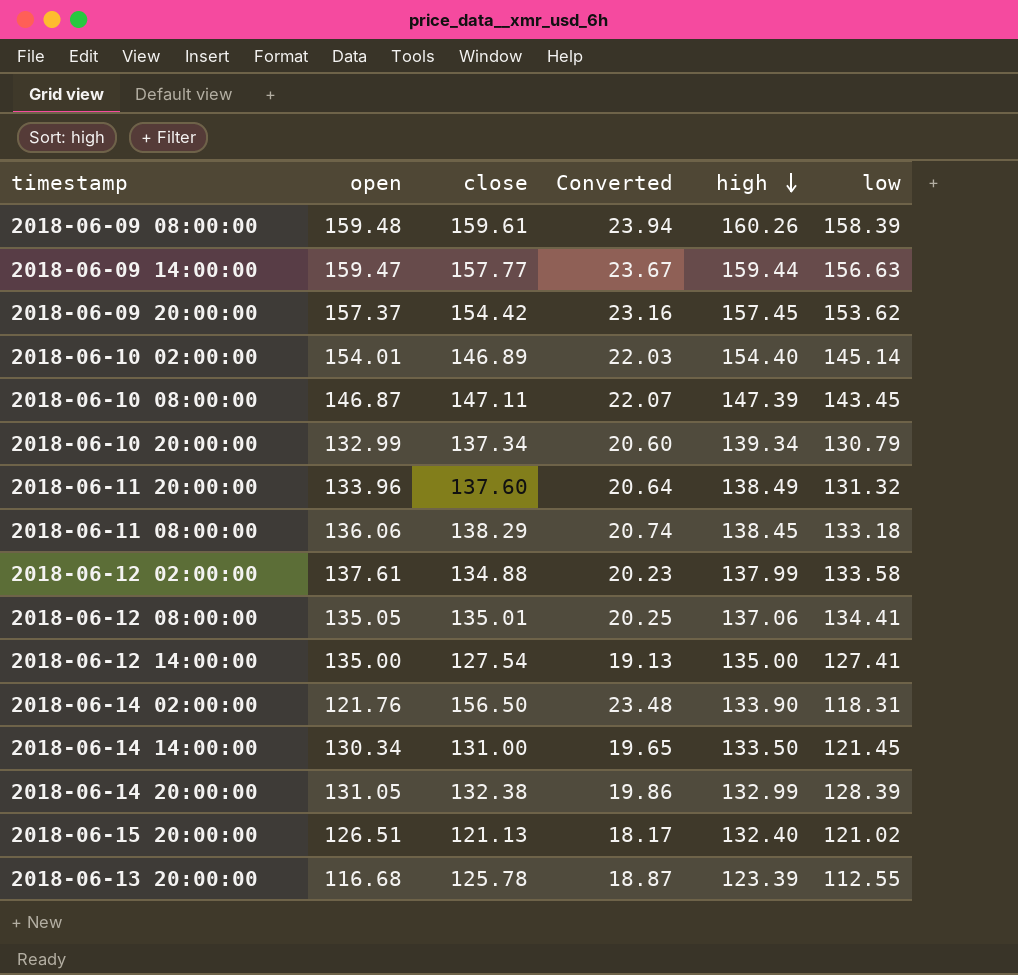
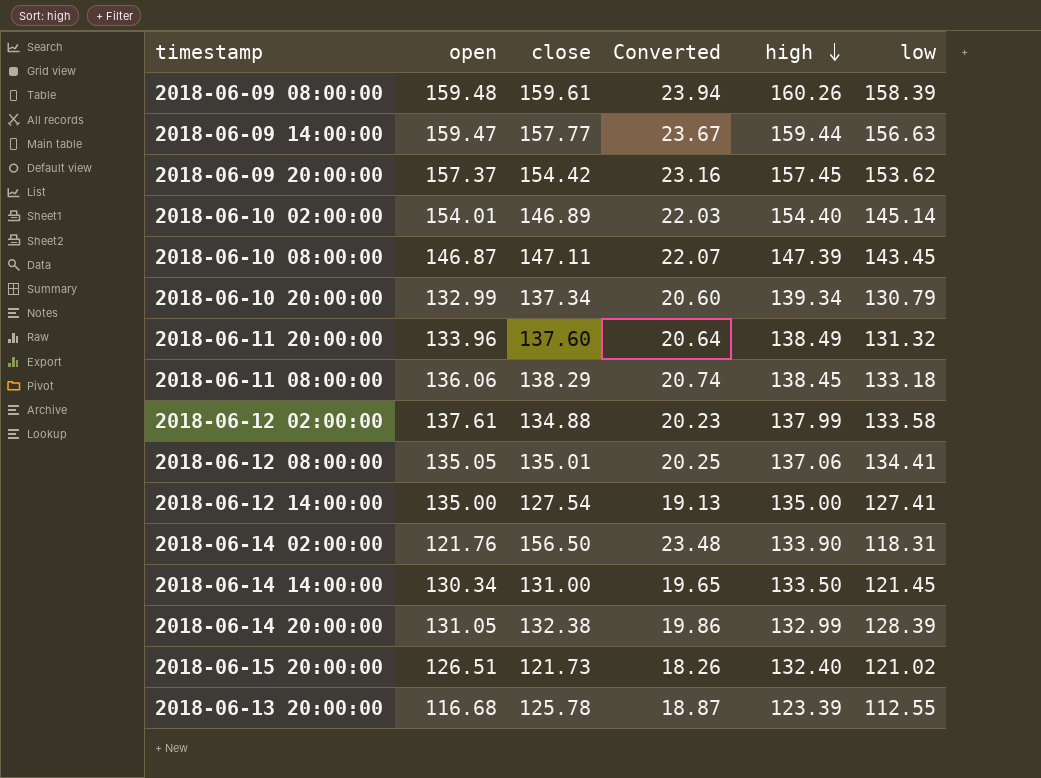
2018-06-15 20:00:00 | close: 121.13 -> 121.73
2018-06-15 20:00:00 | Converted: 18.17 -> 18.26

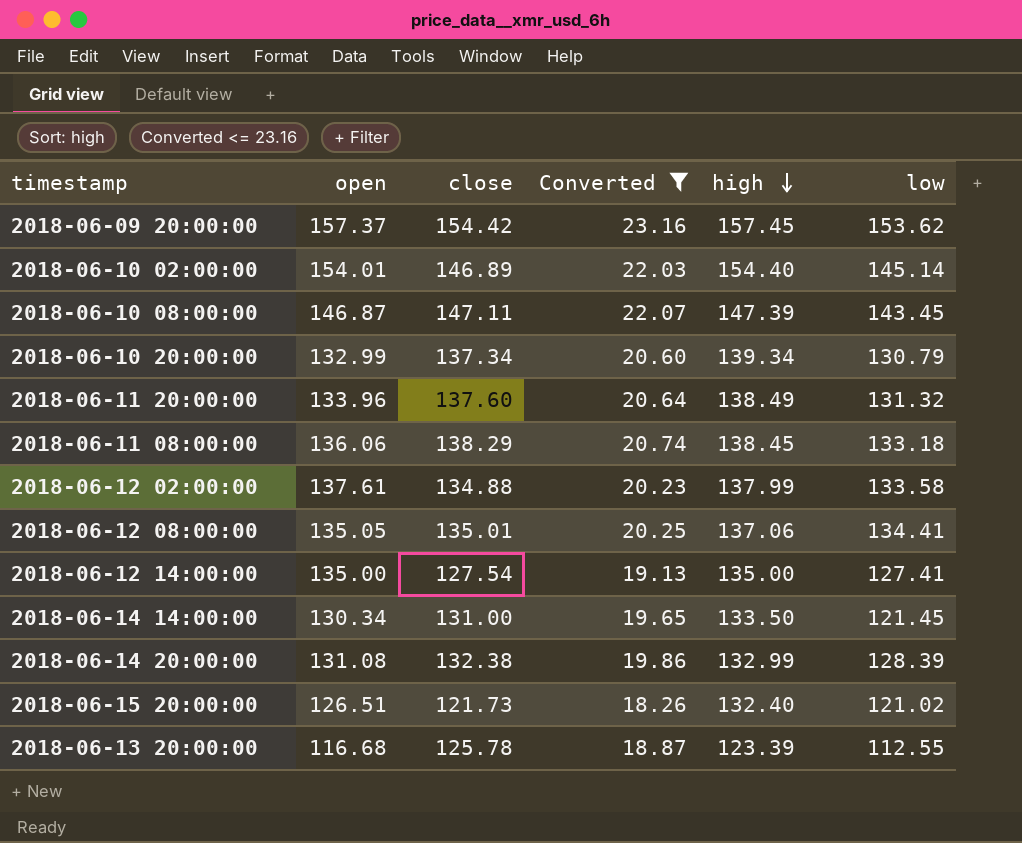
filter: none -> Converted <= 23.16
2018-06-14 20:00:00 | open: 131.05 -> 131.08

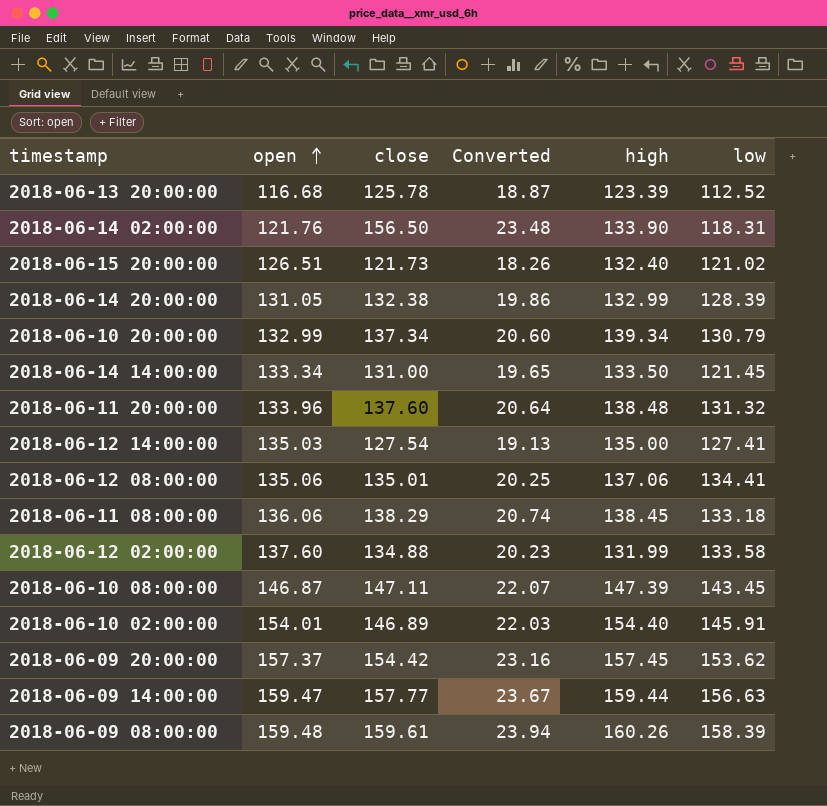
filter: Converted <= 23.16 -> none
row order: high descending -> open ascending
2018-06-13 20:00:00 | low: 112.55 -> 112.52
2018-06-14 20:00:00 | open: 131.08 -> 131.05
2018-06-14 14:00:00 | open: 130.34 -> 133.34
2018-06-11 20:00:00 | high: 138.49 -> 138.48
2018-06-12 14:00:00 | open: 135.00 -> 135.03
2018-06-12 08:00:00 | open: 135.05 -> 135.06
2018-06-12 02:00:00 | open: 137.61 -> 137.60
2018-06-12 02:00:00 | high: 137.99 -> 131.99
2018-06-10 02:00:00 | low: 145.14 -> 145.91

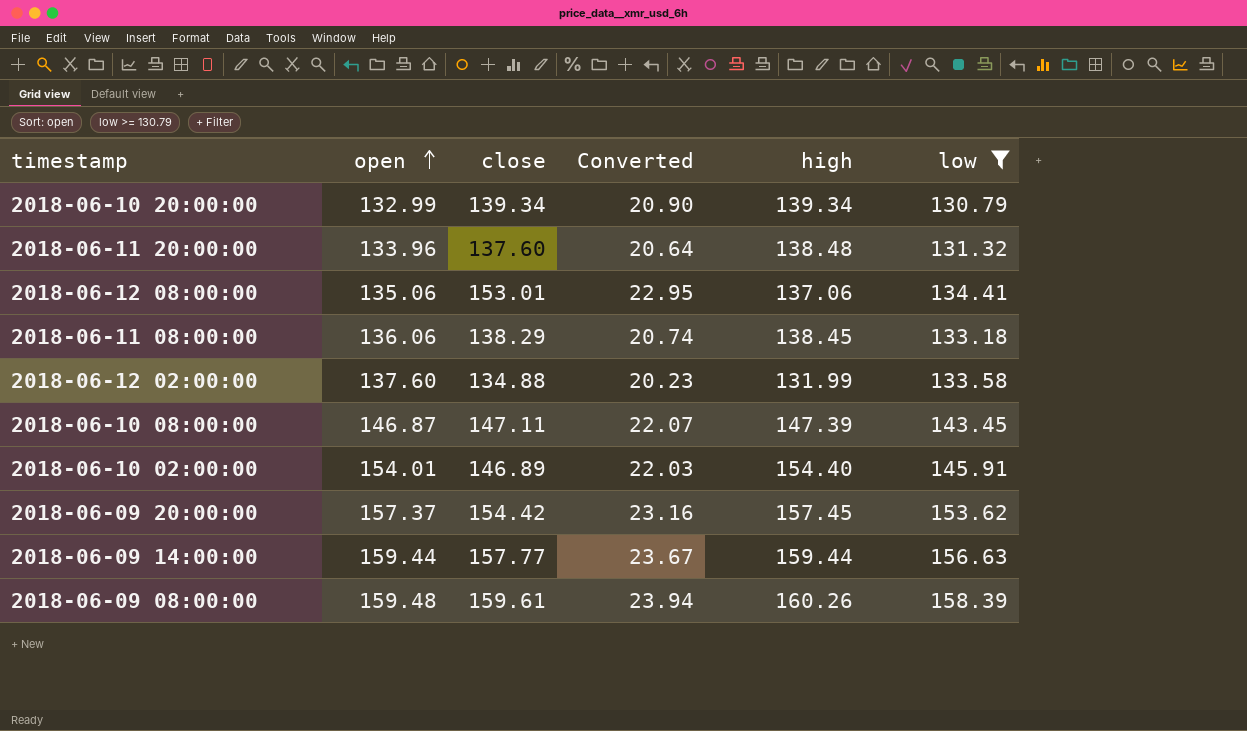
filter: none -> low >= 130.79
2018-06-10 20:00:00 | close: 137.34 -> 139.34
2018-06-10 20:00:00 | Converted: 20.60 -> 20.90
2018-06-12 08:00:00 | close: 135.01 -> 153.01
2018-06-12 08:00:00 | Converted: 20.25 -> 22.95
2018-06-09 14:00:00 | open: 159.47 -> 159.44

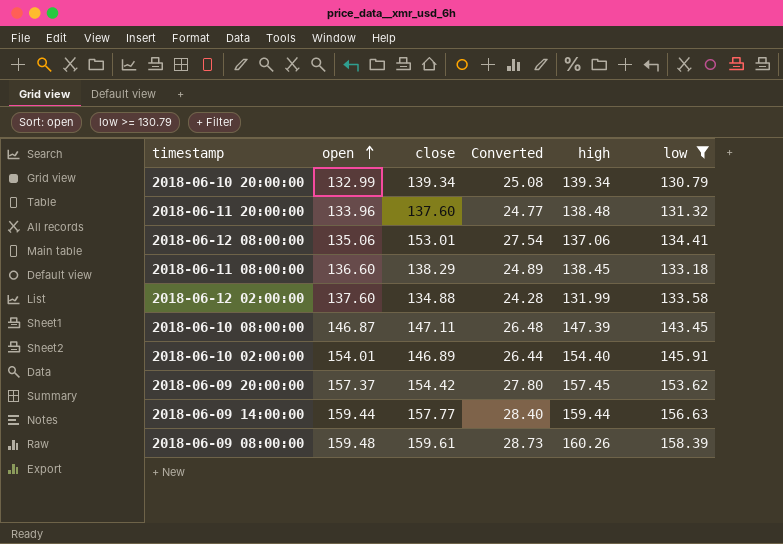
column Converted | formula: [close] * 0.15 -> [close] * 0.18
2018-06-11 08:00:00 | open: 136.06 -> 136.60

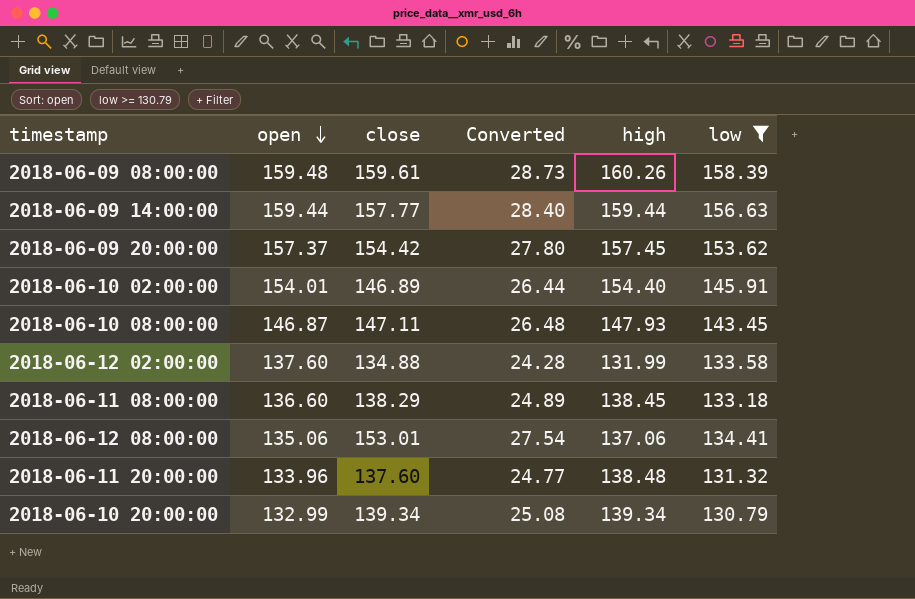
row order: open ascending -> open descending
2018-06-10 08:00:00 | high: 147.39 -> 147.93

